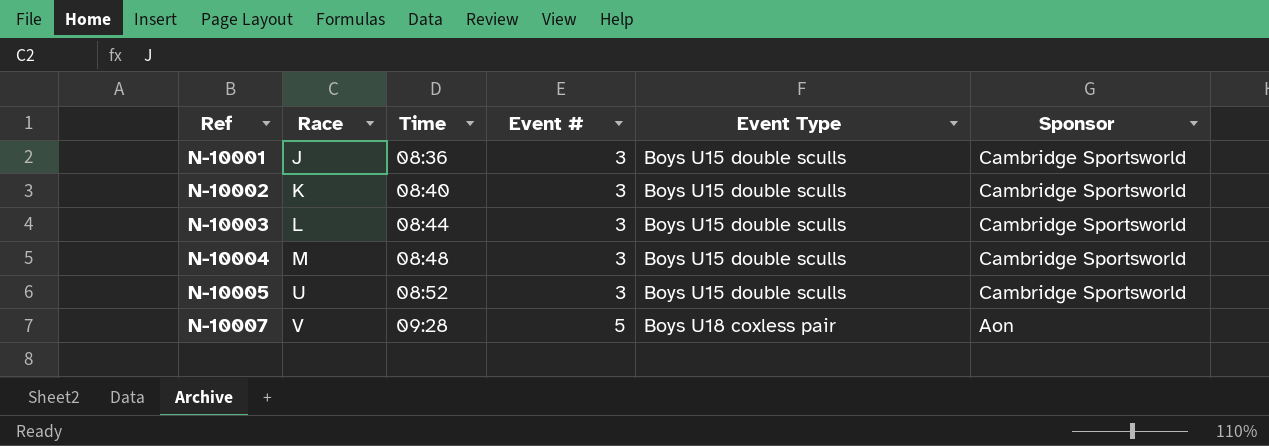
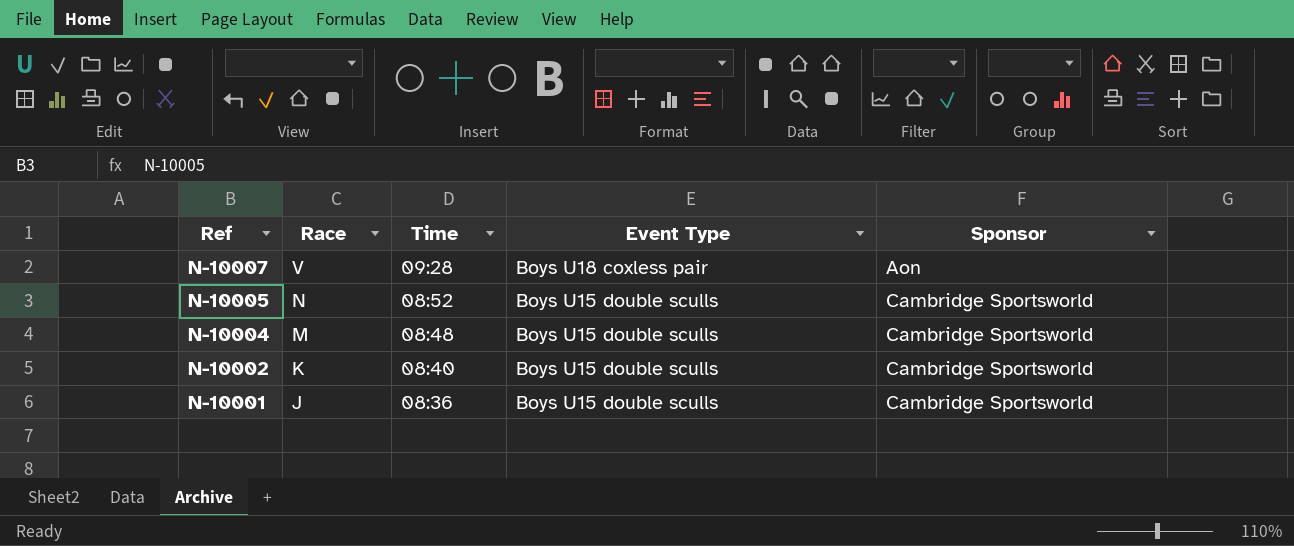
row order: Ref ascending -> Ref descending
column Event # | position: 4 -> none
row N-10003: L | 08:44 | 3 | Boys U15 double sculls | Cambridge Sportsworld -> none
N-10005 | Race: U -> N

